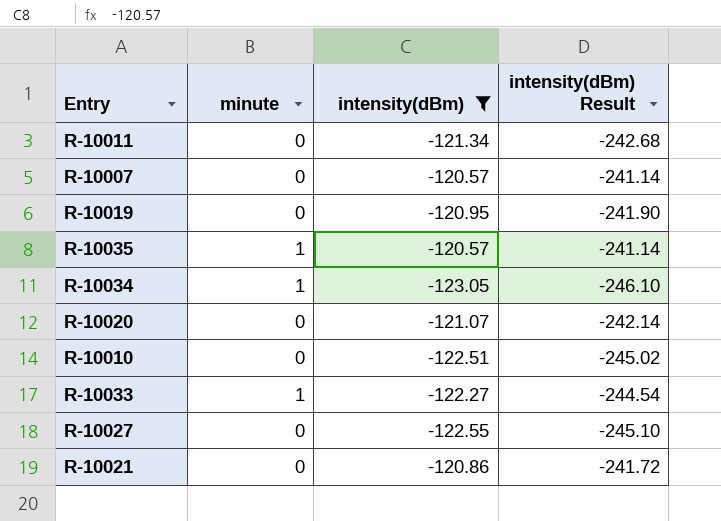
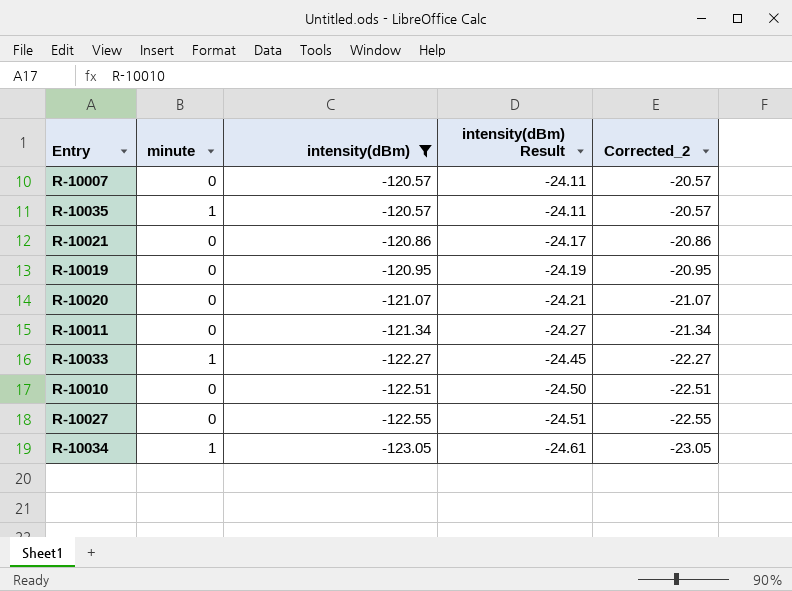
row order: none -> intensity(dBm) descending
column intensity(dBm) Result | formula: [intensity(dBm)] * 2 -> [intensity(dBm)] * 0.2
column Corrected_2 | formula: none -> [intensity(dBm)] + 100

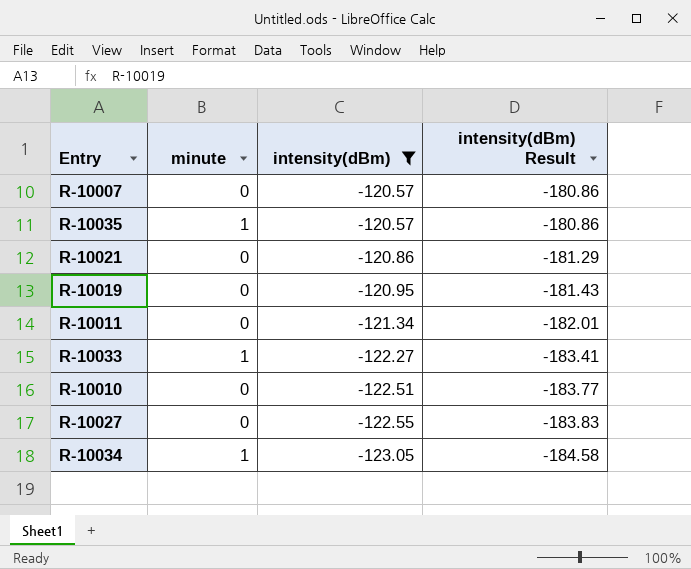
column Corrected_2 | formula: [intensity(dBm)] + 100 -> none
column intensity(dBm) Result | formula: [intensity(dBm)] * 0.2 -> [intensity(dBm)] * 1.5
row R-10020: 0 | -121.07 | -24.21 | -21.07 -> none

